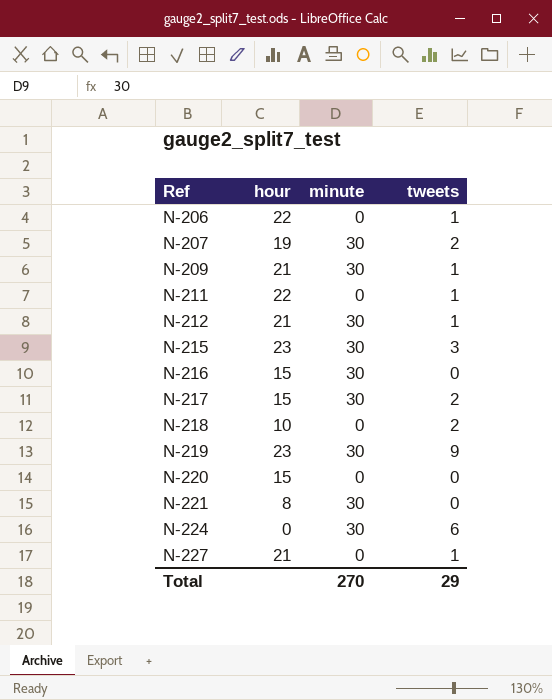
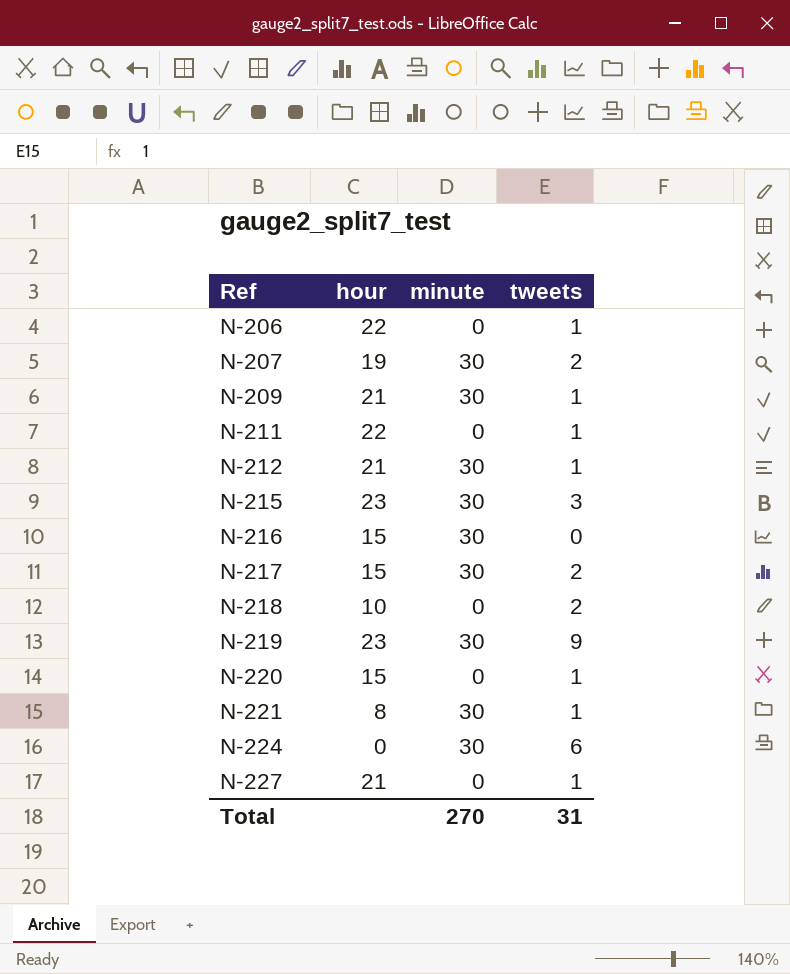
N-220 | tweets: 0 -> 1
N-221 | tweets: 0 -> 1
Total | tweets: 29 -> 31

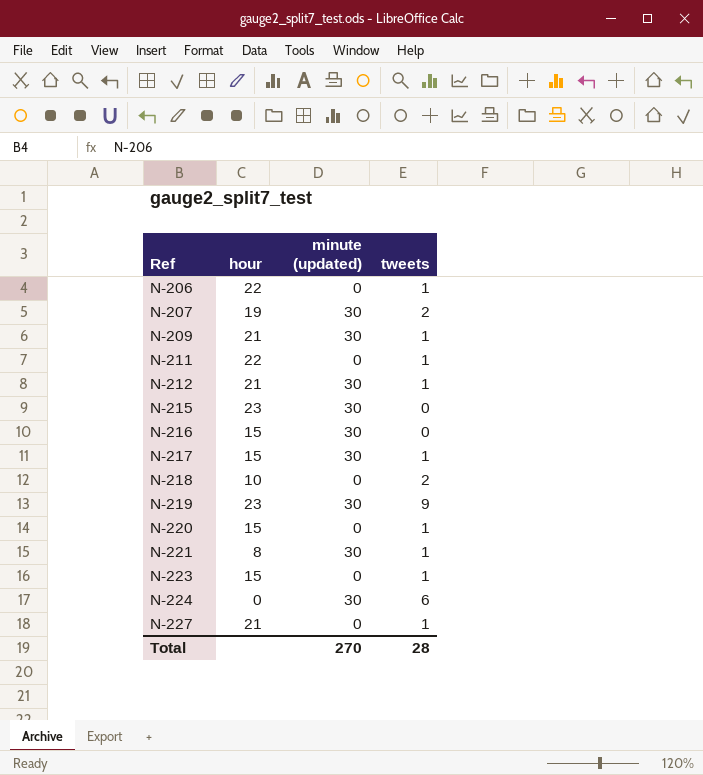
column name: minute -> minute (updated)
N-215 | tweets: 3 -> 0
N-217 | tweets: 2 -> 1
row N-223: none -> 15 | 0 | 1
Total | tweets: 31 -> 28

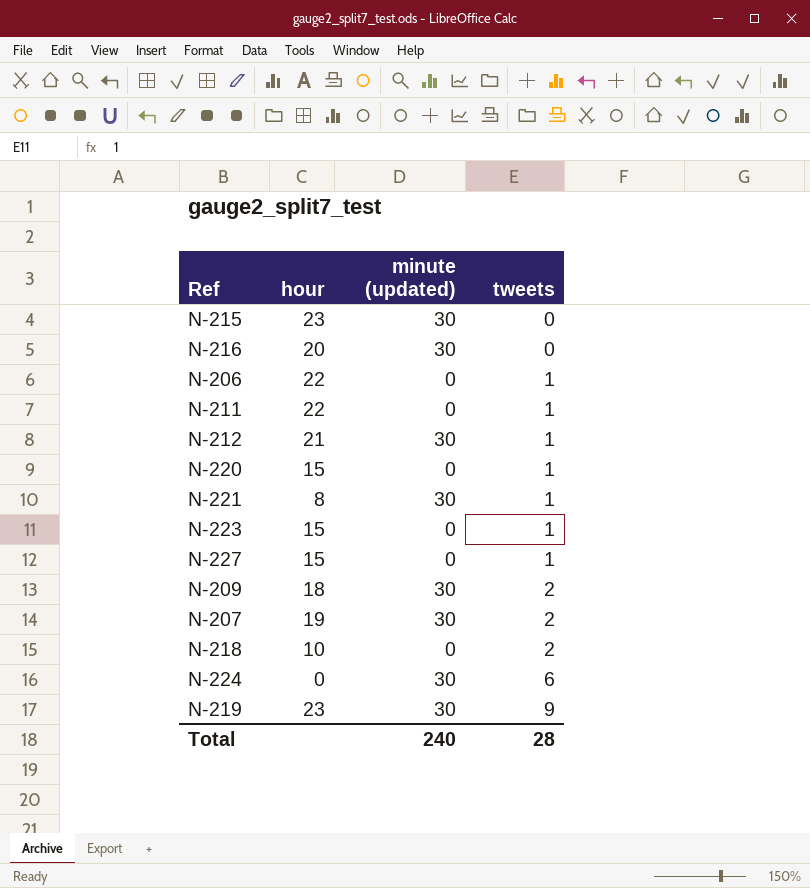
row order: Ref ascending -> tweets ascending
row N-217: 15 | 30 | 1 -> none
N-216 | hour: 15 -> 20
N-227 | hour: 21 -> 15
N-209 | hour: 21 -> 18
N-209 | tweets: 1 -> 2
Total | minute (updated): 270 -> 240

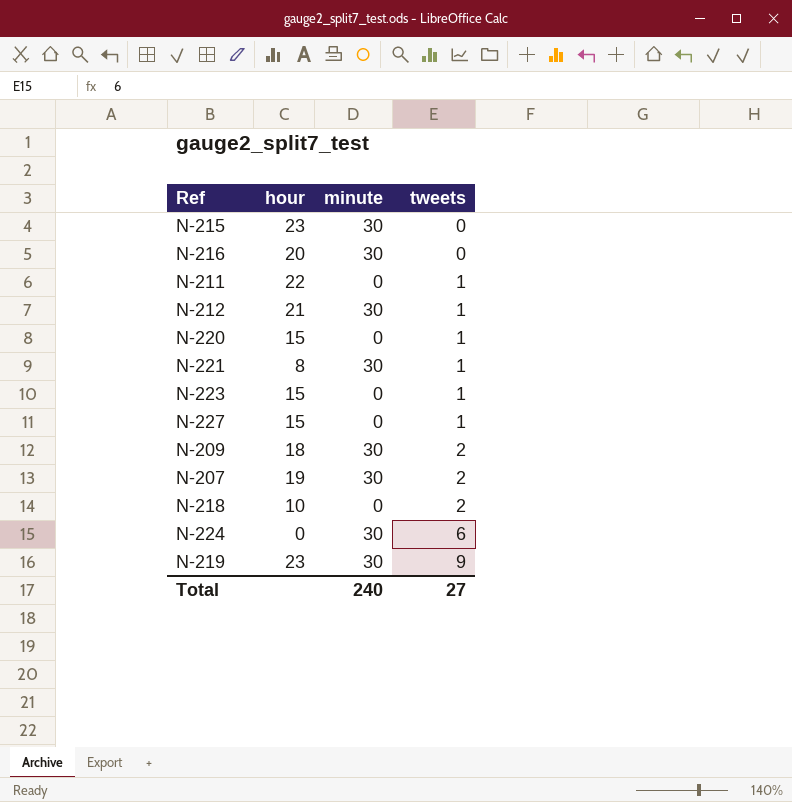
column name: minute (updated) -> minute
row N-206: 22 | 0 | 1 -> none
Total | tweets: 28 -> 27

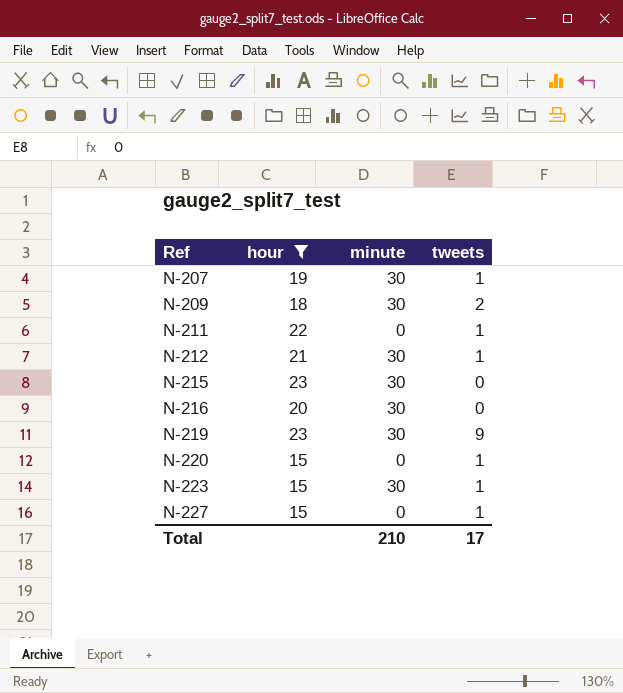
filter: none -> hour >= 15
row order: tweets ascending -> Ref ascending
N-207 | tweets: 2 -> 1
N-223 | minute: 0 -> 30
Total | minute: 240 -> 210
Total | tweets: 27 -> 17

